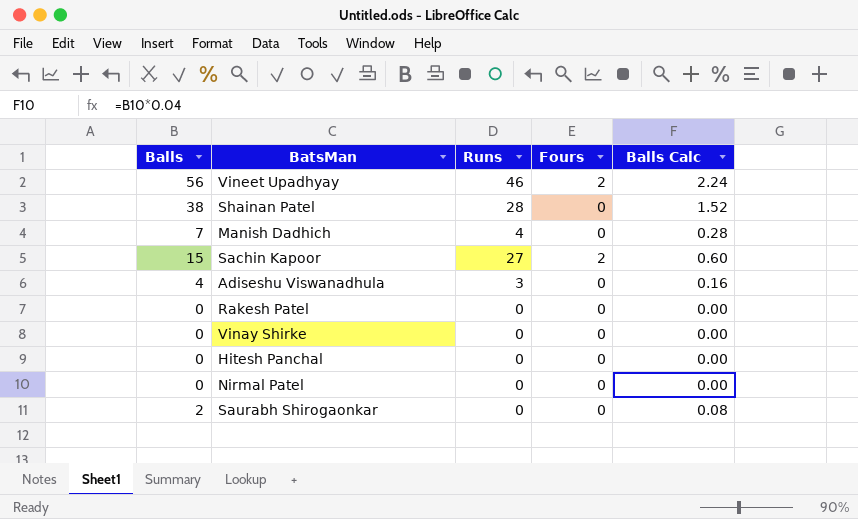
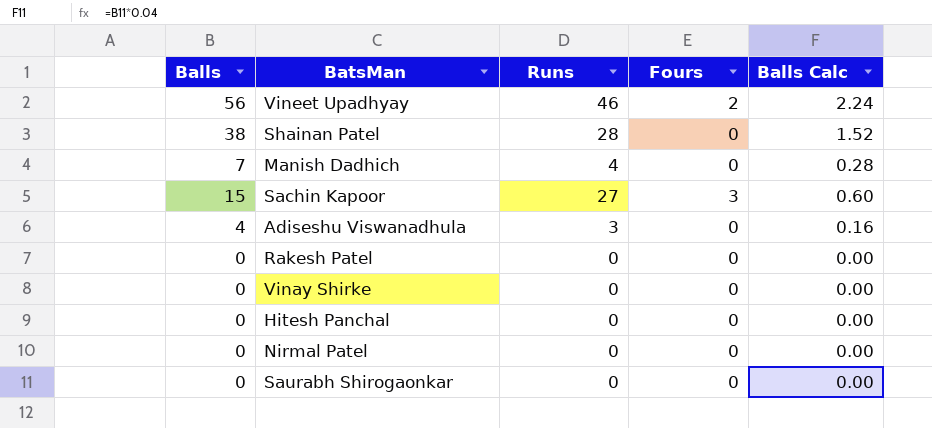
Sachin Kapoor | Fours: 2 -> 3
Saurabh Shirogaonkar | Balls: 2 -> 0
Saurabh Shirogaonkar | Balls Calc: 0.08 -> 0.00

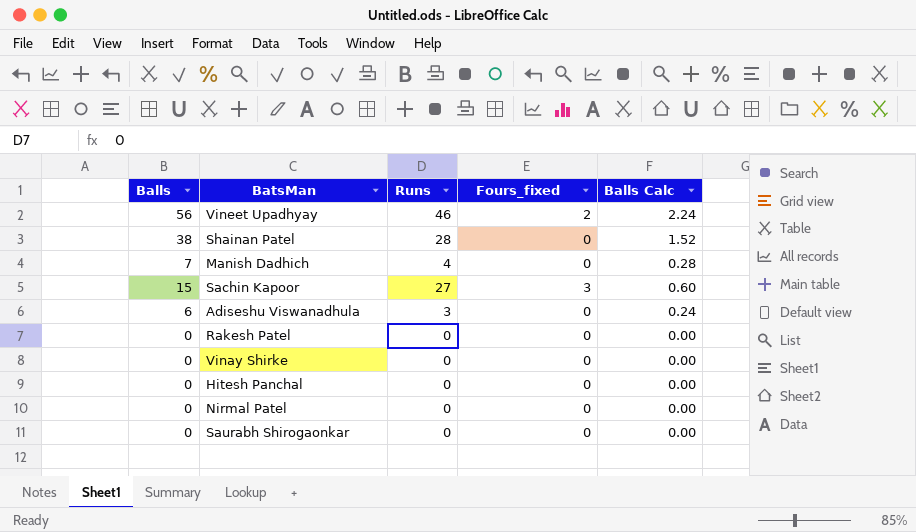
column name: Fours -> Fours_fixed
Adiseshu Viswanadhula | Balls: 4 -> 6
Adiseshu Viswanadhula | Balls Calc: 0.16 -> 0.24

